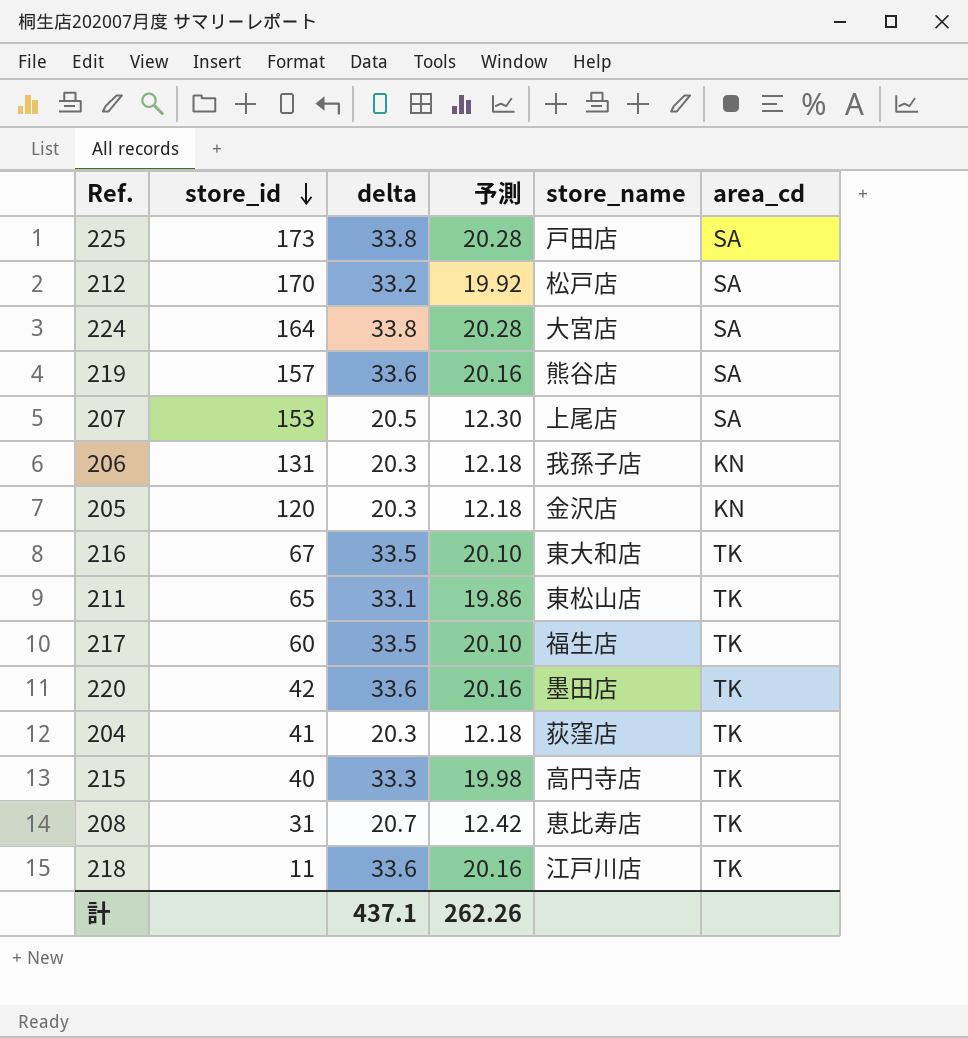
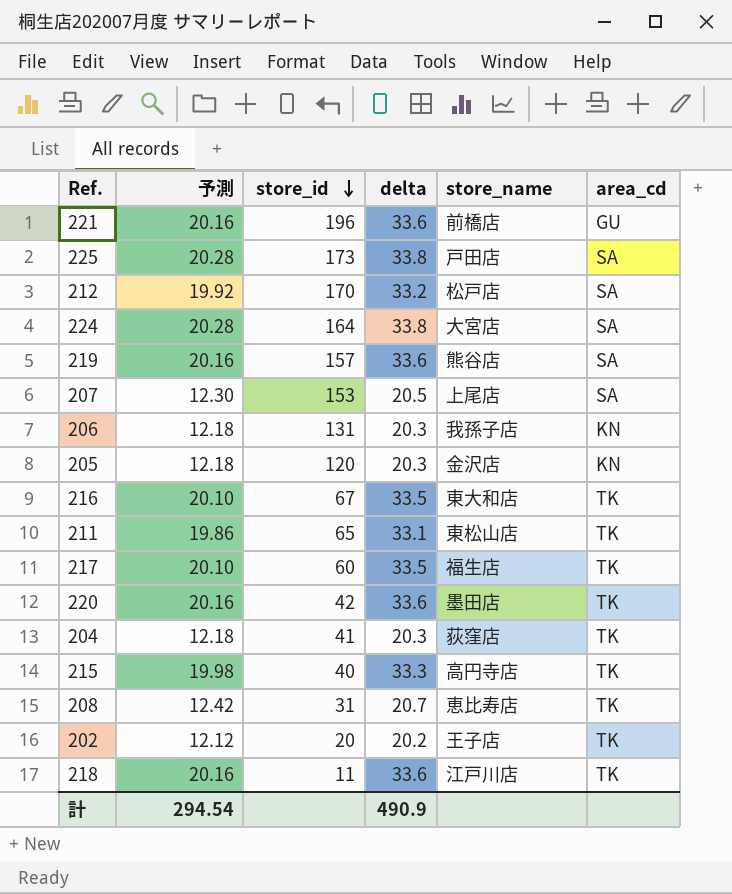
column 予測 | position: 4 -> 2
row 221: none -> 20.16 | 196 | 33.6 | 前橋店 | GU
row 202: none -> 12.12 | 20 | 20.2 | 王子店 | TK
計 | 予測: 262.26 -> 294.54
計 | delta: 437.1 -> 490.9

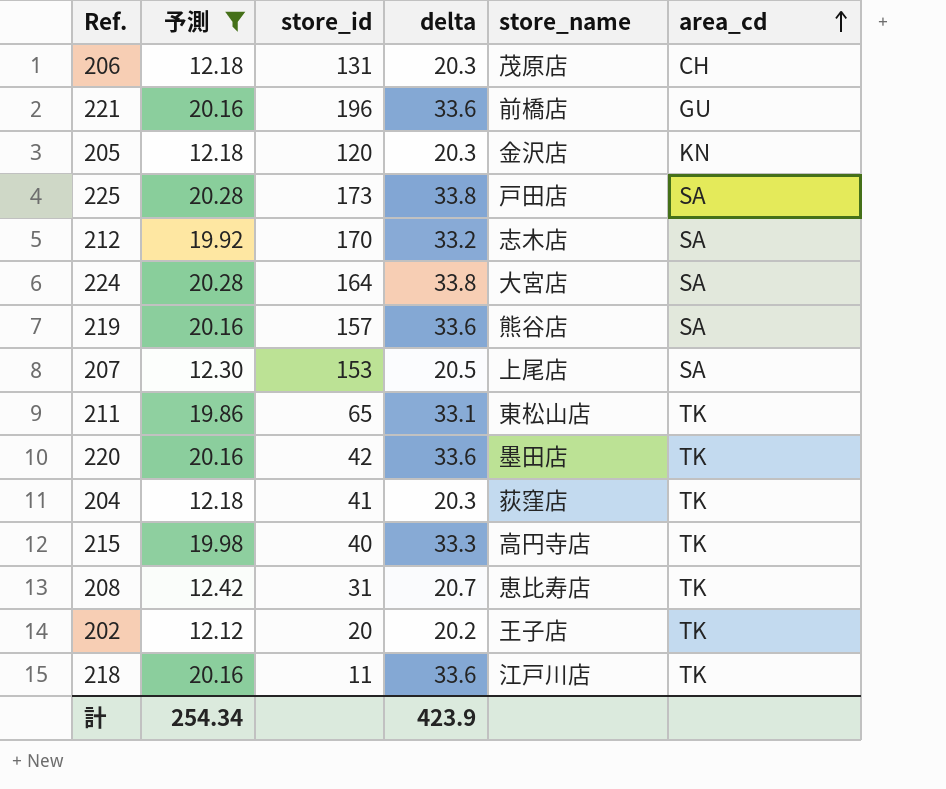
filter: none -> 予測 != 20.10
row order: store_id descending -> area_cd ascending
206 | store_name: 我孫子店 -> 茂原店
206 | area_cd: KN -> CH
212 | store_name: 松戸店 -> 志木店
計 | 予測: 294.54 -> 254.34
計 | delta: 490.9 -> 423.9

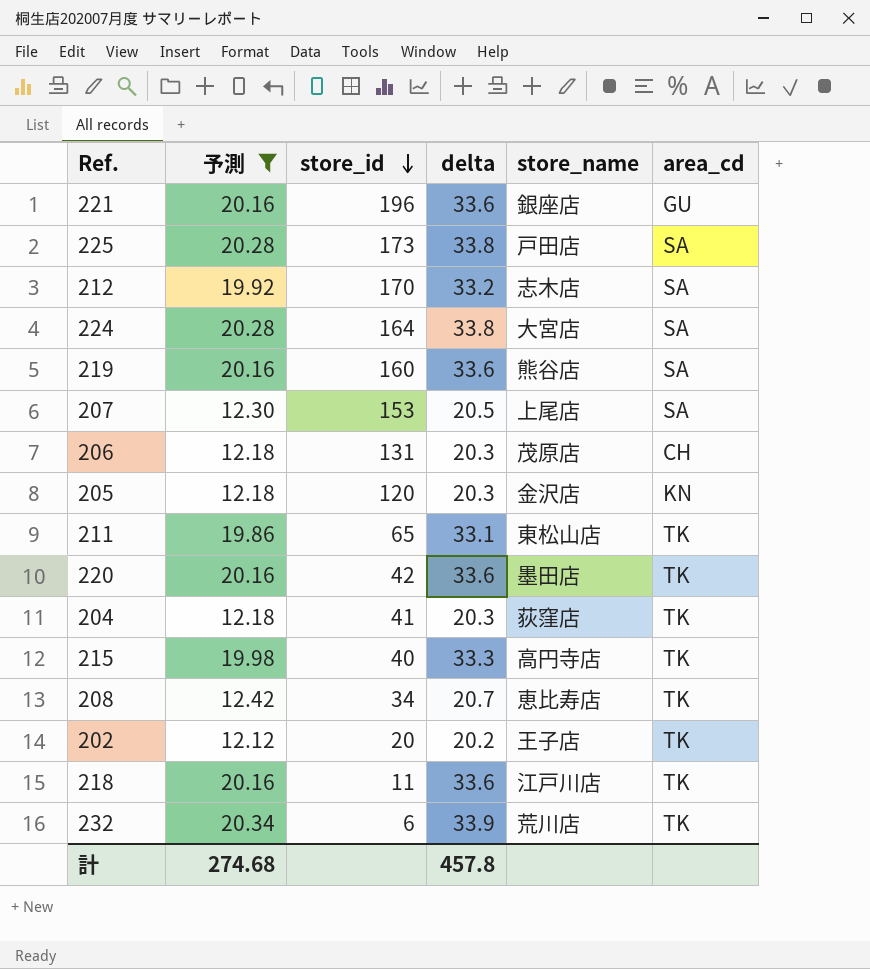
row order: area_cd ascending -> store_id descending
221 | store_name: 前橋店 -> 銀座店
219 | store_id: 157 -> 160
208 | store_id: 31 -> 34
row 232: none -> 20.34 | 6 | 33.9 | 荒川店 | TK
計 | 予測: 254.34 -> 274.68
計 | delta: 423.9 -> 457.8

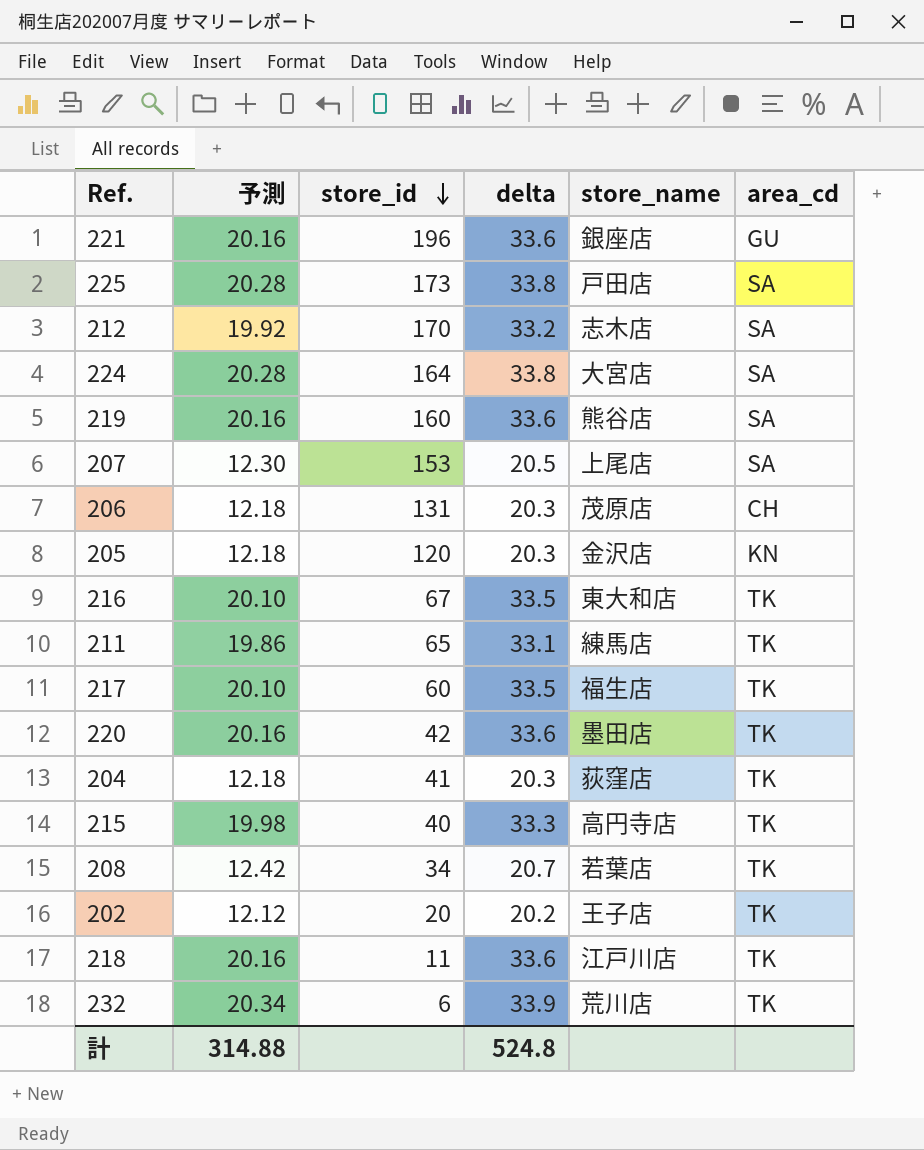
filter: 予測 != 20.10 -> none
211 | store_name: 東松山店 -> 練馬店
208 | store_name: 恵比寿店 -> 若葉店
計 | 予測: 274.68 -> 314.88
計 | delta: 457.8 -> 524.8

